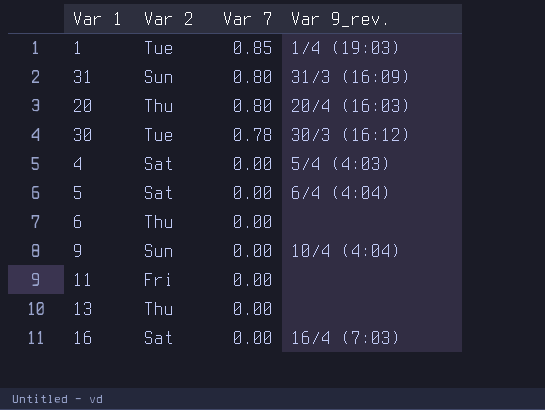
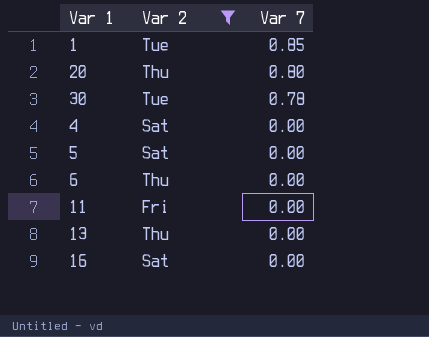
filter: none -> Var 2 != Sun
column Var 9_rev. | position: 4 -> none

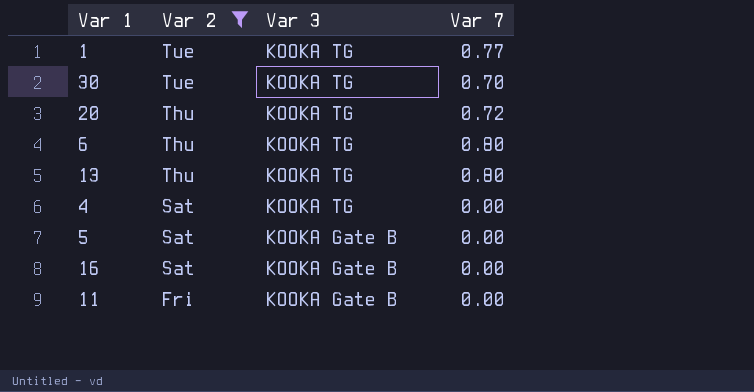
row order: Var 7 descending -> Var 2 descending
column Var 3 | position: none -> 3
1 | Var 7: 0.85 -> 0.77
30 | Var 7: 0.78 -> 0.70
20 | Var 7: 0.80 -> 0.72
6 | Var 7: 0.00 -> 0.80
13 | Var 7: 0.00 -> 0.80

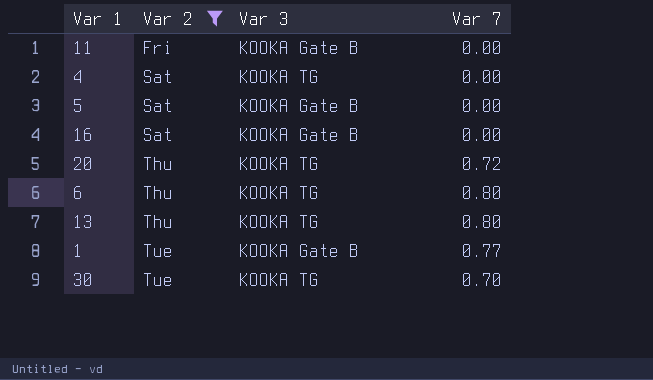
row order: Var 2 descending -> Var 2 ascending
1 | Var 3: KOOKA TG -> KOOKA Gate B

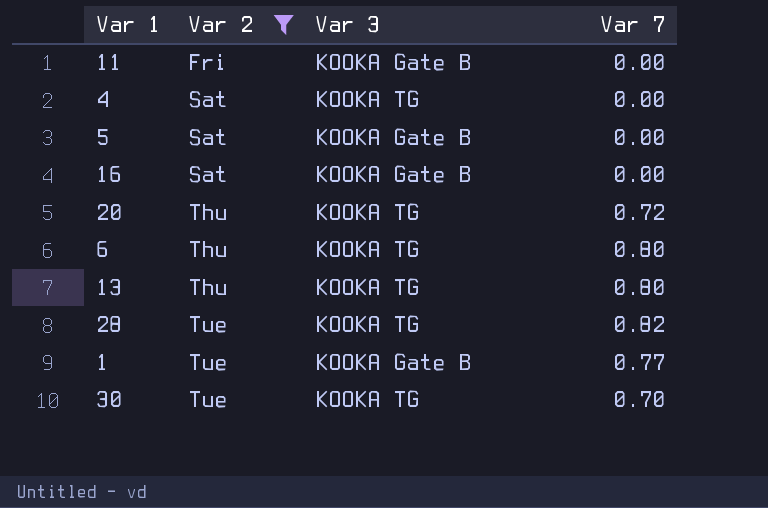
row 28: none -> Tue | KOOKA TG | 0.82

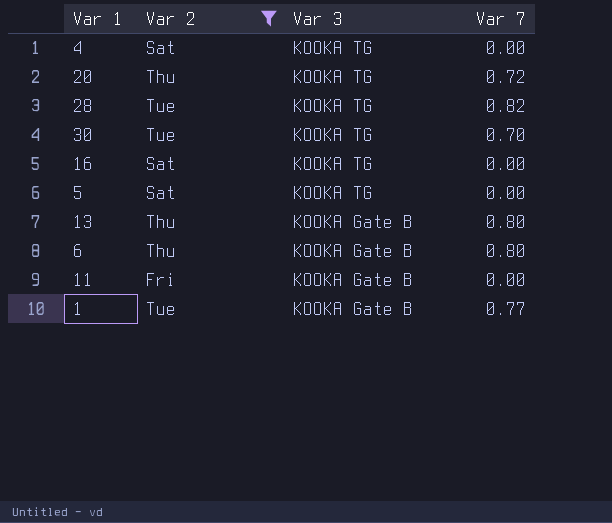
row order: Var 2 ascending -> Var 3 descending
16 | Var 3: KOOKA Gate B -> KOOKA TG
5 | Var 3: KOOKA Gate B -> KOOKA TG
13 | Var 3: KOOKA TG -> KOOKA Gate B
6 | Var 3: KOOKA TG -> KOOKA Gate B

